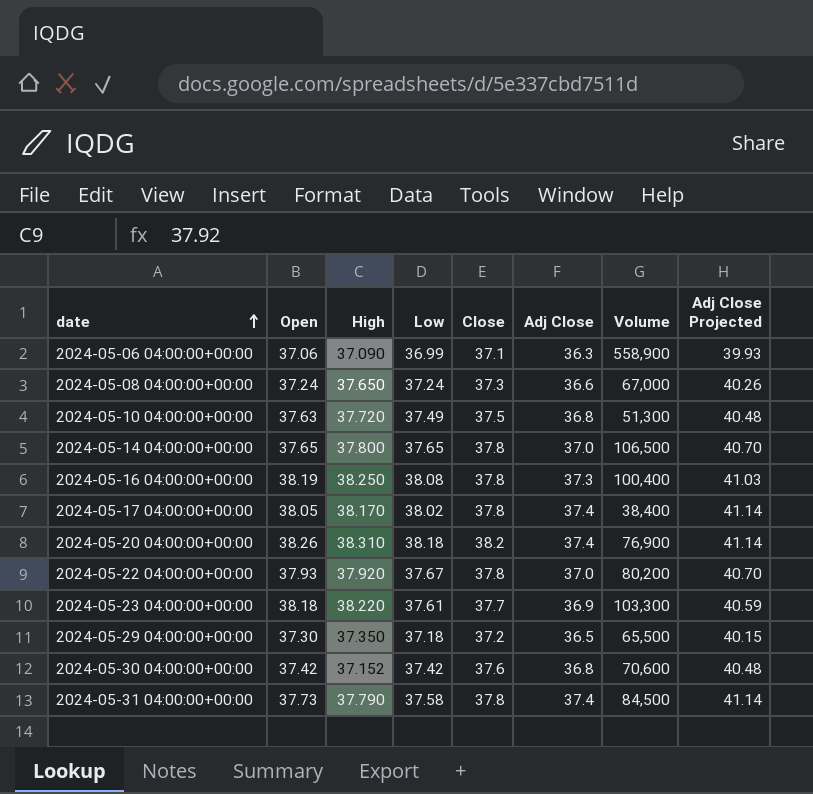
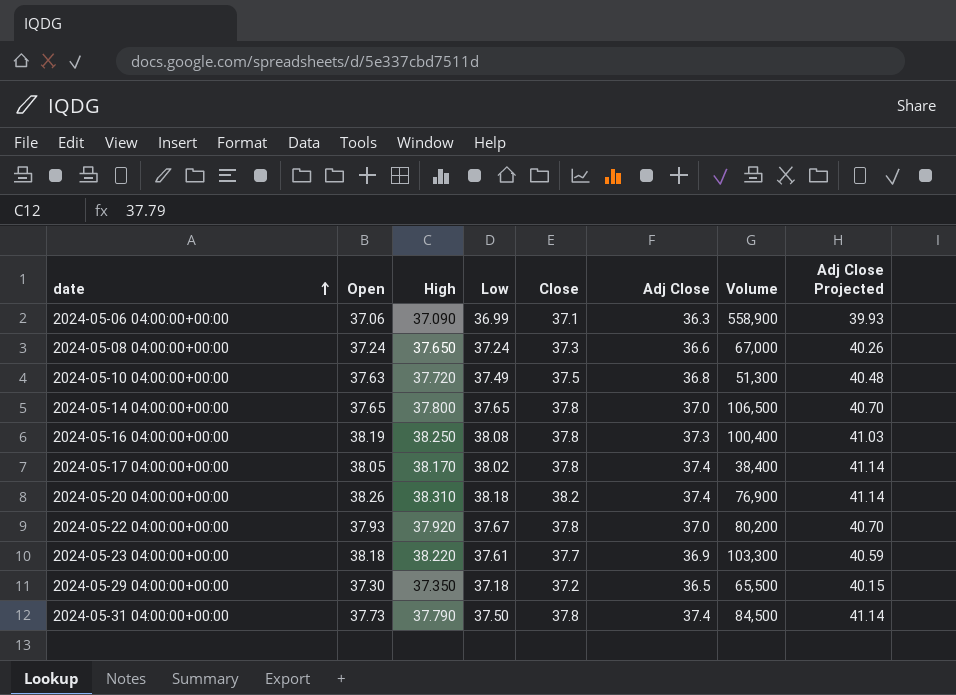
row 2024-05-30 04:00:00+00:00: 37.42 | 37.152 | 37.42 | 37.6 | 36.8 | 70,600 | 40.48 -> none
2024-05-31 04:00:00+00:00 | Low: 37.58 -> 37.50

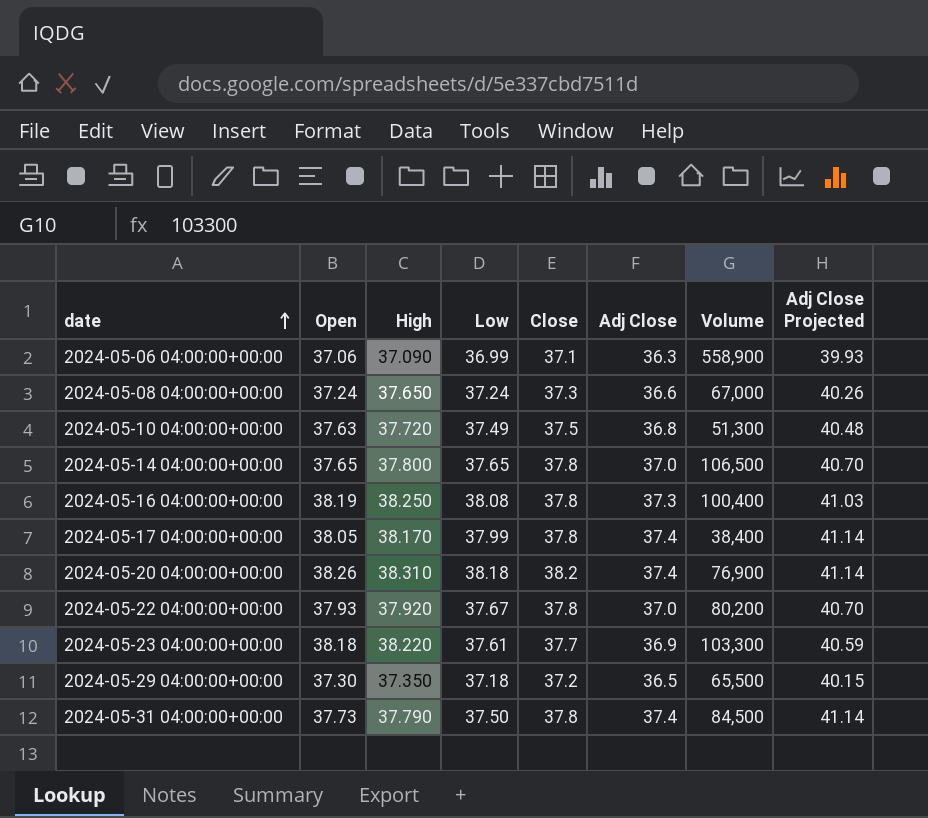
2024-05-17 04:00:00+00:00 | Low: 38.02 -> 37.99

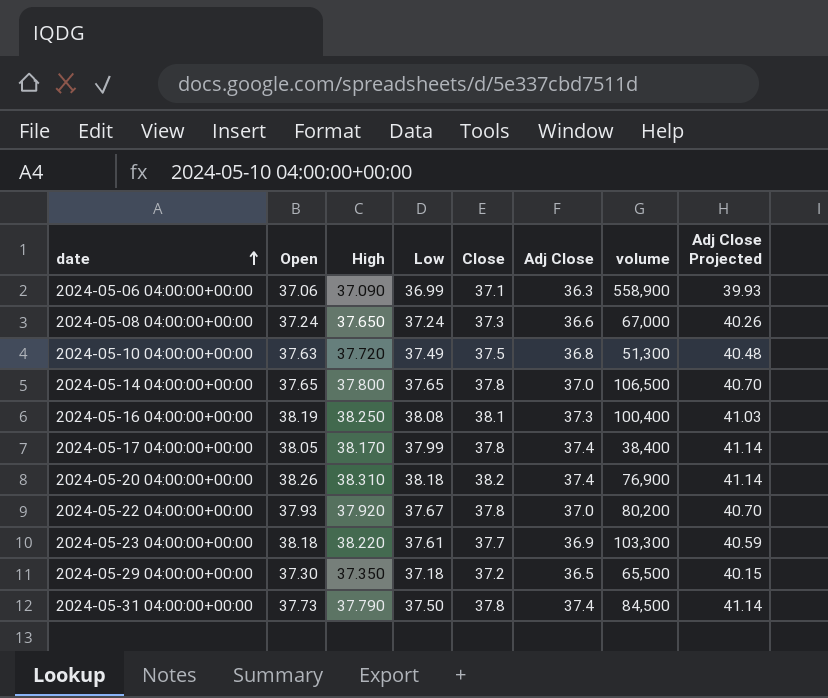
column name: Volume -> volume
2024-05-16 04:00:00+00:00 | Close: 37.8 -> 38.1

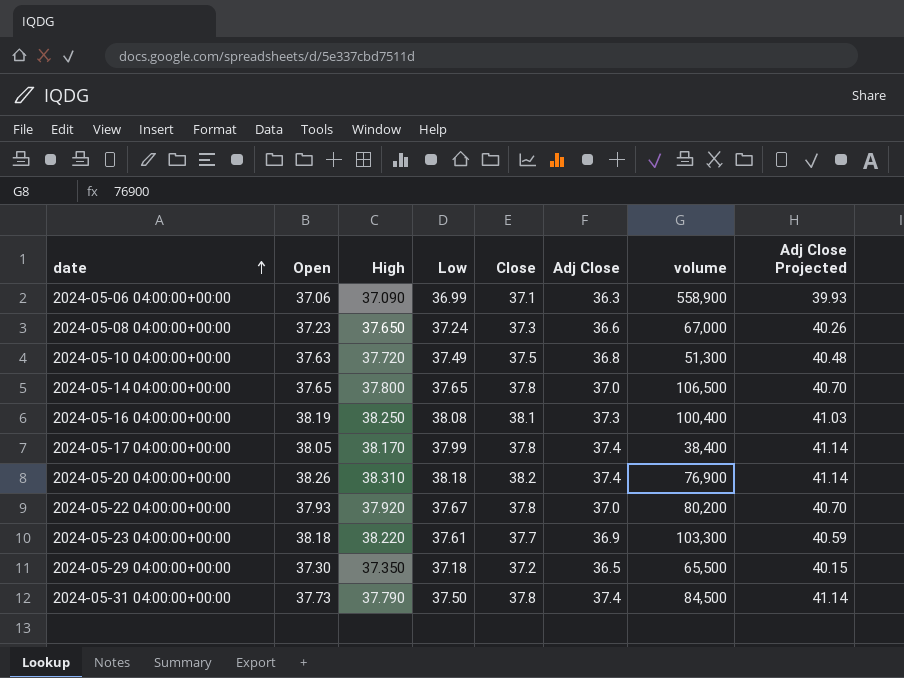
2024-05-08 04:00:00+00:00 | Open: 37.24 -> 37.23

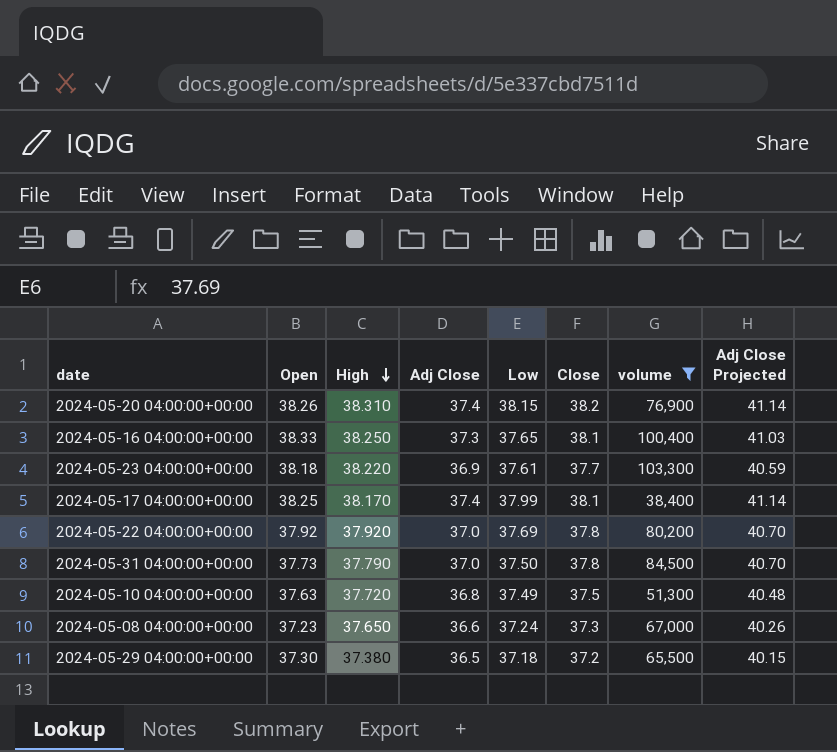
filter: none -> volume <= 103,300
row order: date ascending -> High descending
column Adj Close | position: 6 -> 4
2024-05-20 04:00:00+00:00 | Low: 38.18 -> 38.15
2024-05-16 04:00:00+00:00 | Open: 38.19 -> 38.33
2024-05-16 04:00:00+00:00 | Low: 38.08 -> 37.65
2024-05-17 04:00:00+00:00 | Open: 38.05 -> 38.25
2024-05-17 04:00:00+00:00 | Close: 37.8 -> 38.1
2024-05-22 04:00:00+00:00 | Open: 37.93 -> 37.92
2024-05-22 04:00:00+00:00 | Low: 37.67 -> 37.69
2024-05-31 04:00:00+00:00 | Adj Close: 37.4 -> 37.0
2024-05-31 04:00:00+00:00 | Adj Close Projected: 41.14 -> 40.70
2024-05-29 04:00:00+00:00 | High: 37.350 -> 37.380

